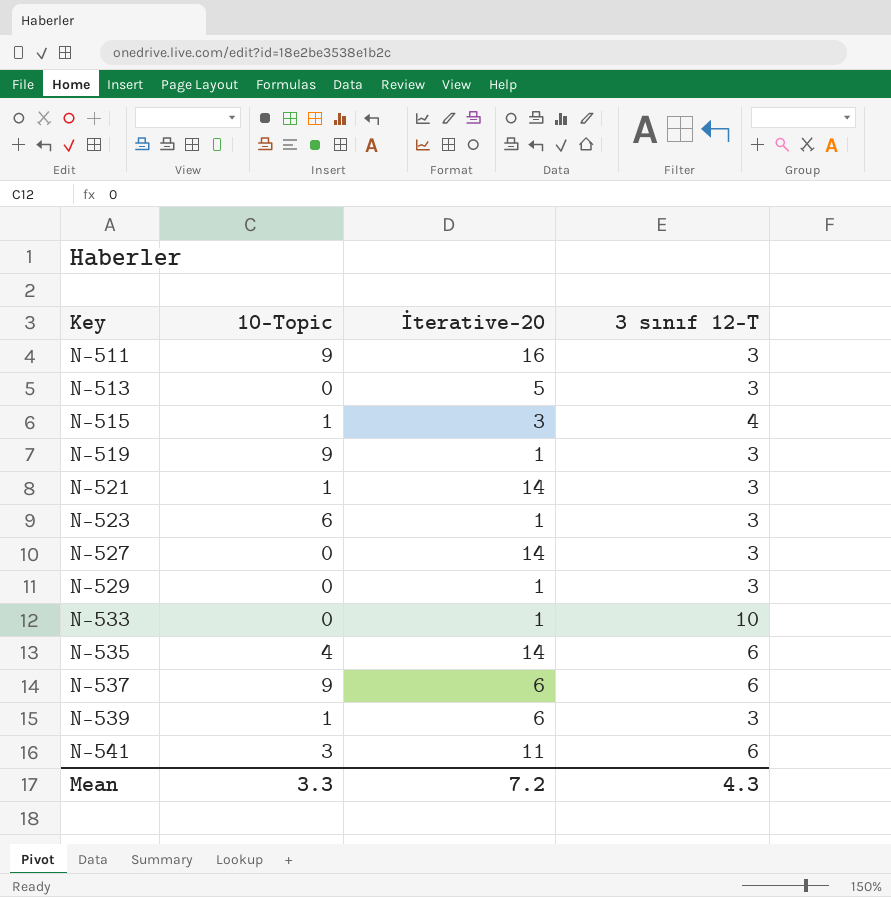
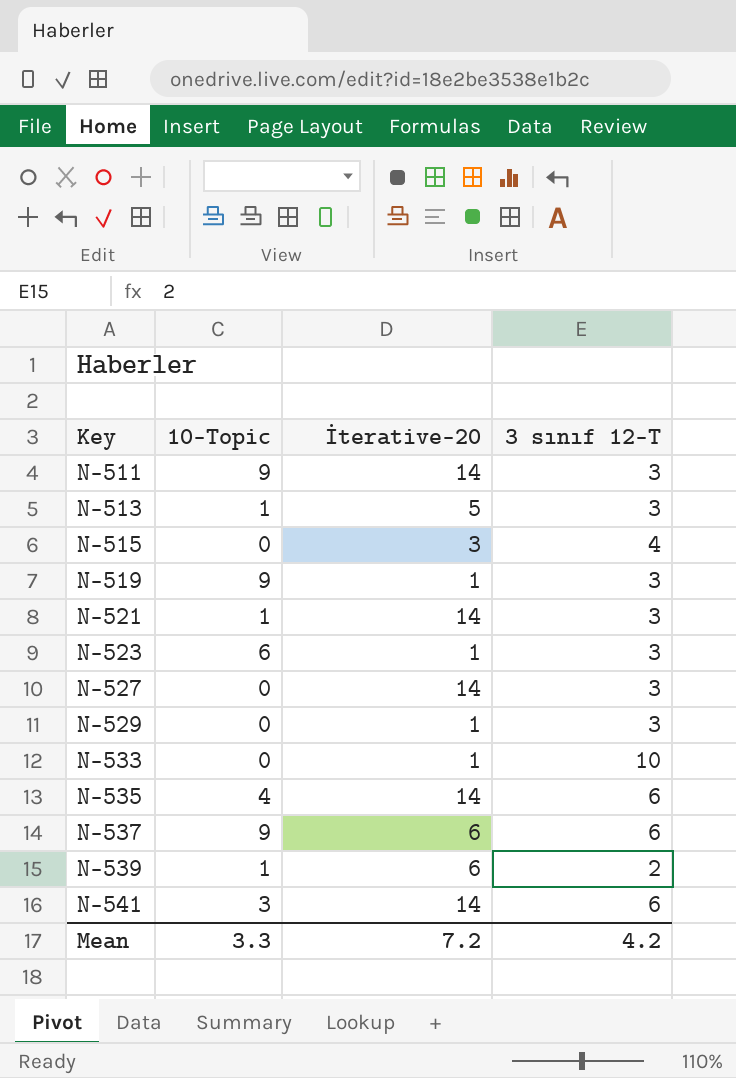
N-511 | İterative-20: 16 -> 14
N-513 | 10-Topic: 0 -> 1
N-515 | 10-Topic: 1 -> 0
N-539 | 3 sınıf 12-T: 3 -> 2
N-541 | İterative-20: 11 -> 14
Mean | 3 sınıf 12-T: 4.3 -> 4.2

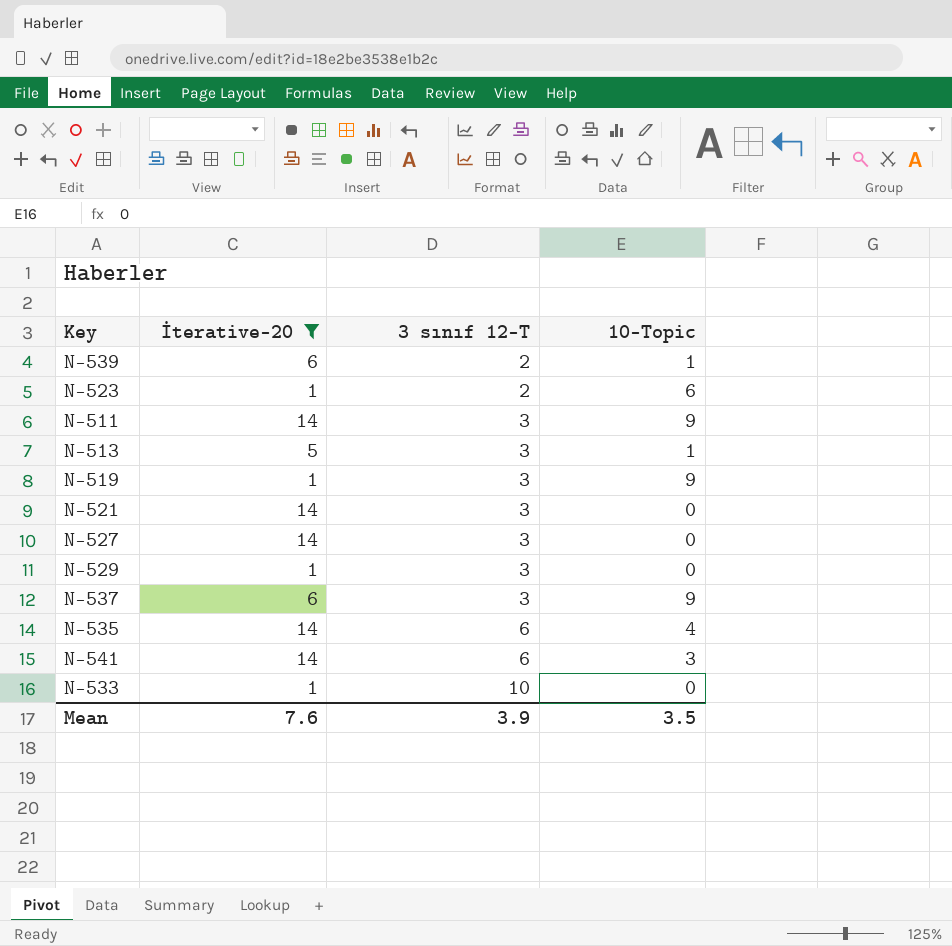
filter: none -> İterative-20 != 3
row order: Key ascending -> 3 sınıf 12-T ascending
column 10-Topic | position: 2 -> 4
N-523 | 3 sınıf 12-T: 3 -> 2
N-521 | 10-Topic: 1 -> 0
N-537 | 3 sınıf 12-T: 6 -> 3
Mean | İterative-20: 7.2 -> 7.6
Mean | 3 sınıf 12-T: 4.2 -> 3.9
Mean | 10-Topic: 3.3 -> 3.5

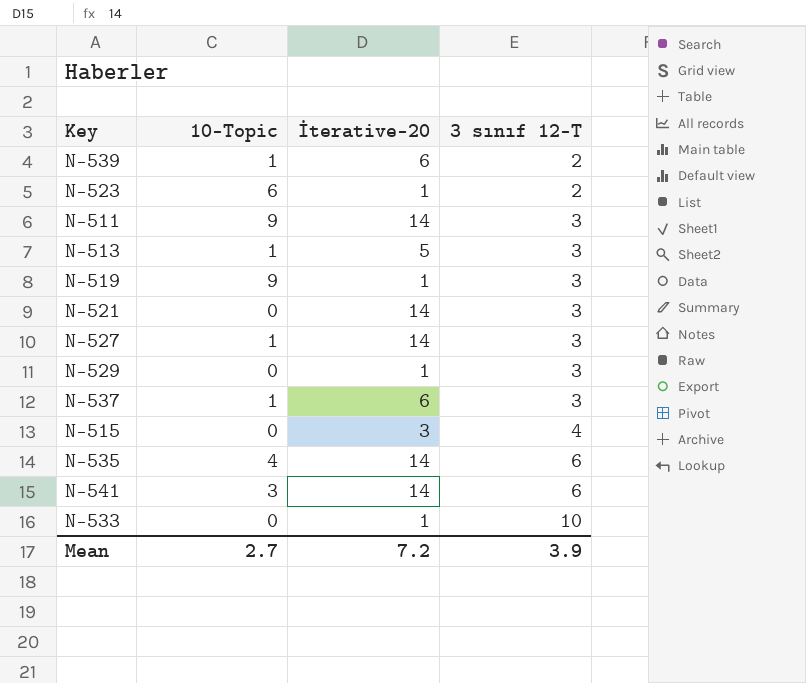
filter: İterative-20 != 3 -> none
column 10-Topic | position: 4 -> 2
N-527 | 10-Topic: 0 -> 1
N-537 | 10-Topic: 9 -> 1
Mean | 10-Topic: 3.5 -> 2.7
Mean | İterative-20: 7.6 -> 7.2

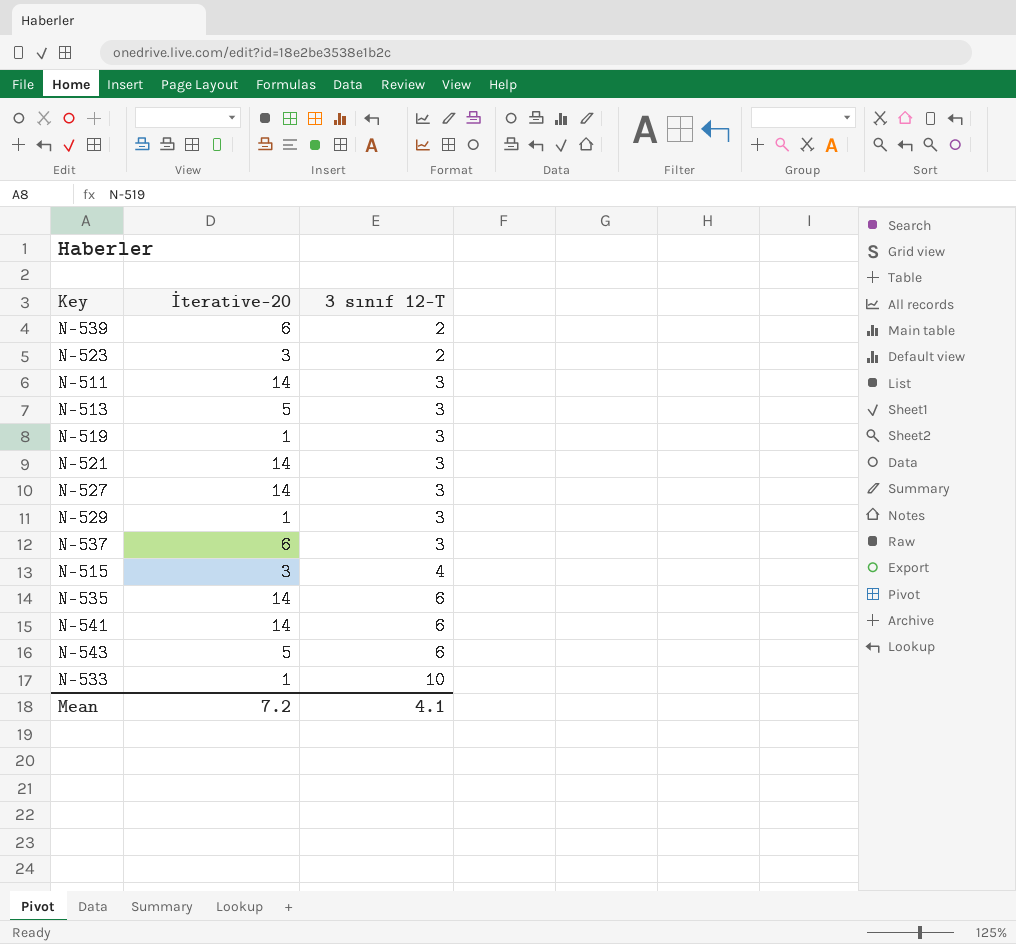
column 10-Topic | position: 2 -> none
N-523 | İterative-20: 1 -> 3
row N-543: none -> 5 | 6
Mean | 3 sınıf 12-T: 3.9 -> 4.1

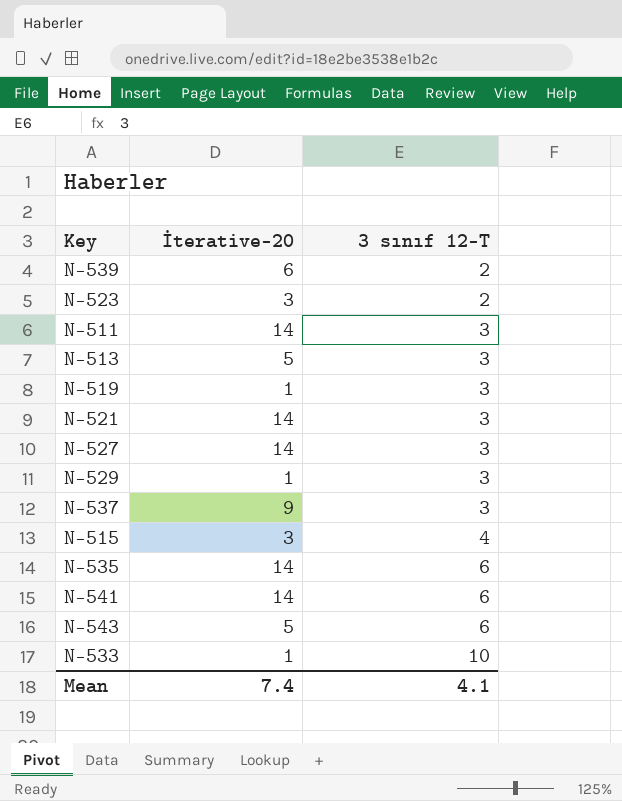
N-537 | İterative-20: 6 -> 9
Mean | İterative-20: 7.2 -> 7.4

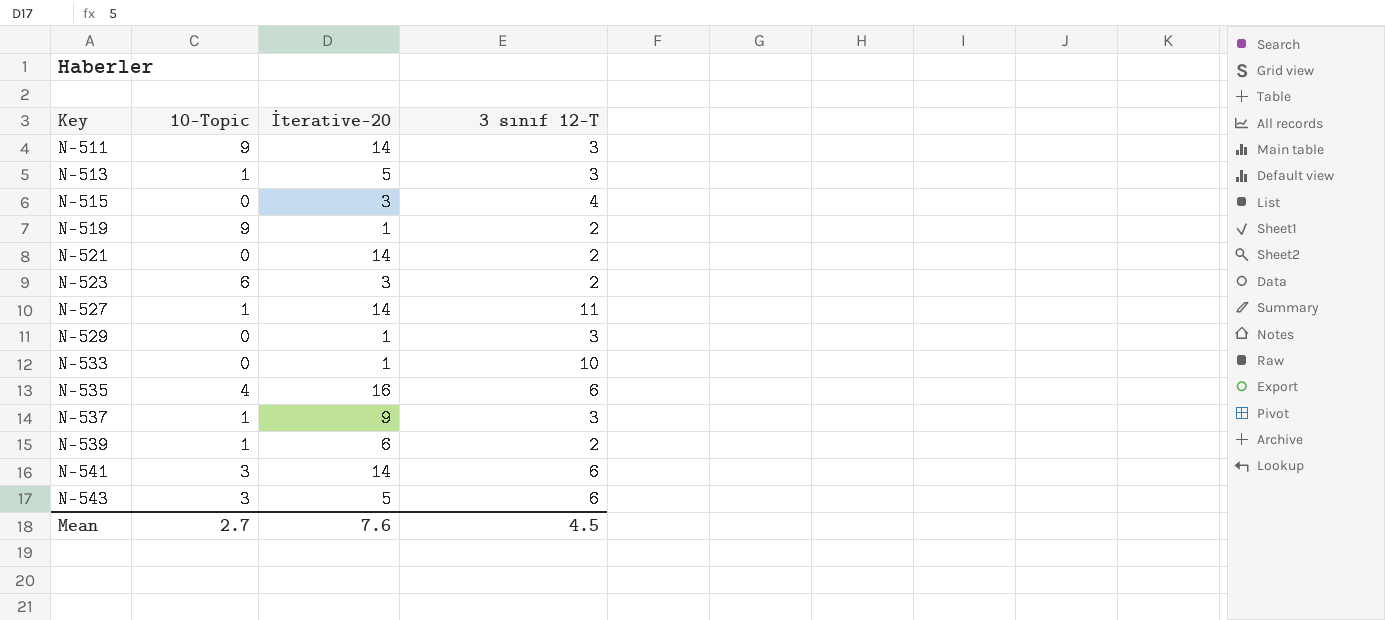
row order: 3 sınıf 12-T ascending -> Key ascending
column 10-Topic | position: none -> 2
N-519 | 3 sınıf 12-T: 3 -> 2
N-521 | 3 sınıf 12-T: 3 -> 2
N-527 | 3 sınıf 12-T: 3 -> 11
N-535 | İterative-20: 14 -> 16
Mean | İterative-20: 7.4 -> 7.6
Mean | 3 sınıf 12-T: 4.1 -> 4.5

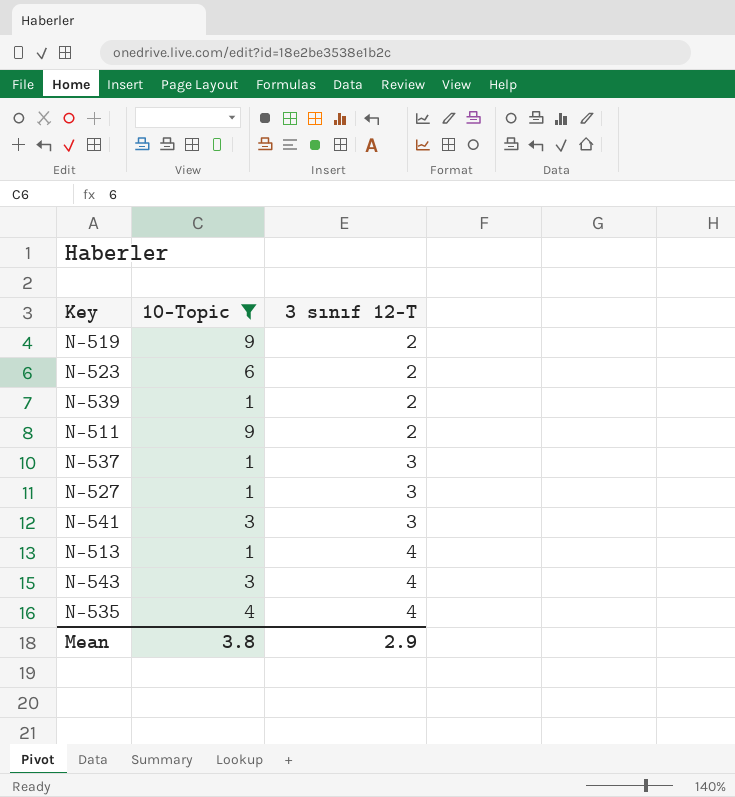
filter: none -> 10-Topic != 0
row order: Key ascending -> 3 sınıf 12-T ascending
column İterative-20 | position: 3 -> none
N-511 | 3 sınıf 12-T: 3 -> 2
N-527 | 3 sınıf 12-T: 11 -> 3
N-541 | 3 sınıf 12-T: 6 -> 3
N-513 | 3 sınıf 12-T: 3 -> 4
N-543 | 3 sınıf 12-T: 6 -> 4
N-535 | 3 sınıf 12-T: 6 -> 4
Mean | 10-Topic: 2.7 -> 3.8
Mean | 3 sınıf 12-T: 4.5 -> 2.9

